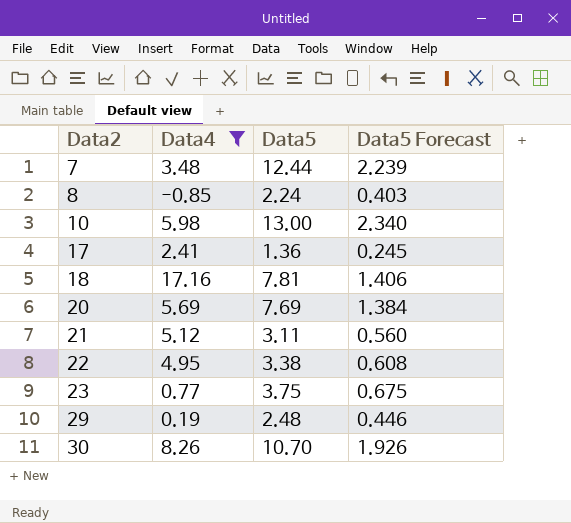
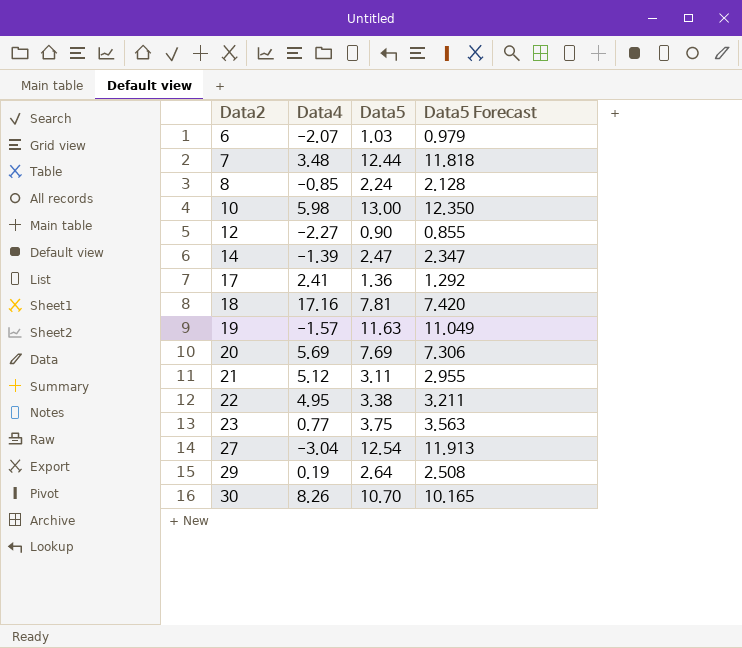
filter: Data4 >= -0.85 -> none
column Data5 Forecast | formula: [Data5] * 0.18 -> [Data5] * 0.95
29 | Data5: 2.48 -> 2.64

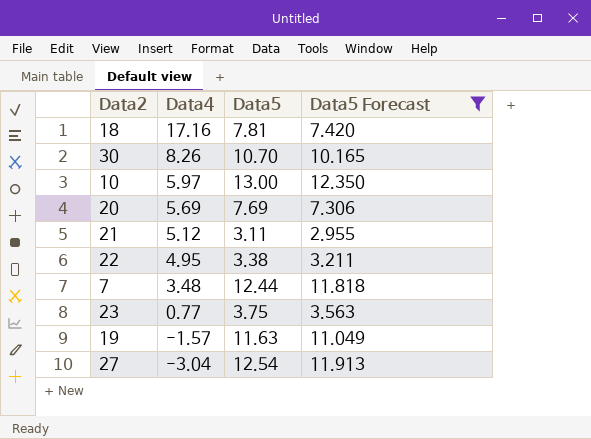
filter: none -> Data5 Forecast >= 2.955
row order: Data2 ascending -> Data4 descending
10 | Data4: 5.98 -> 5.97

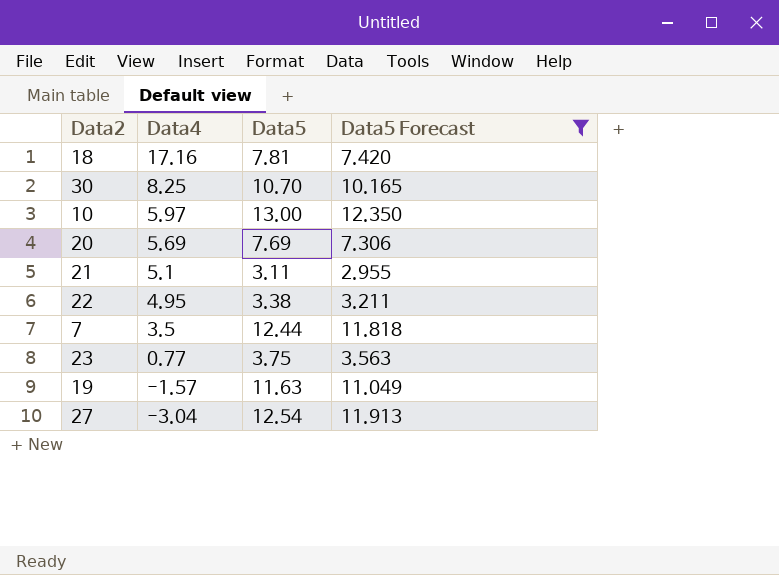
30 | Data4: 8.26 -> 8.25
21 | Data4: 5.12 -> 5.1
7 | Data4: 3.48 -> 3.5

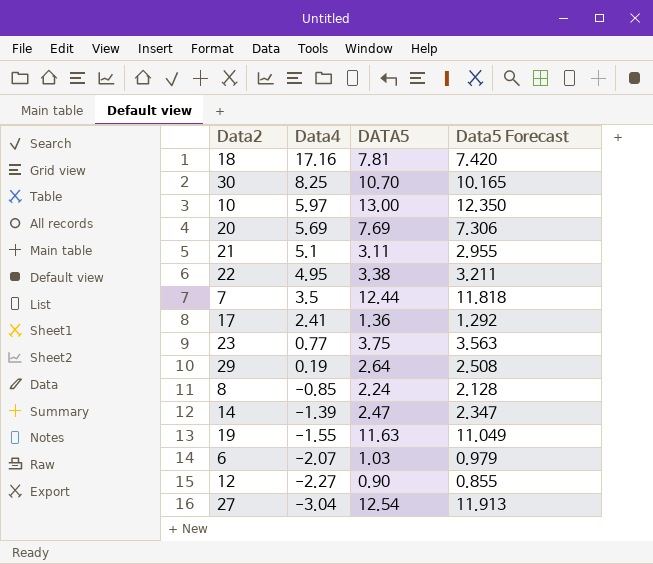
filter: Data5 Forecast >= 2.955 -> none
column name: Data5 -> DATA5
19 | Data4: -1.57 -> -1.55

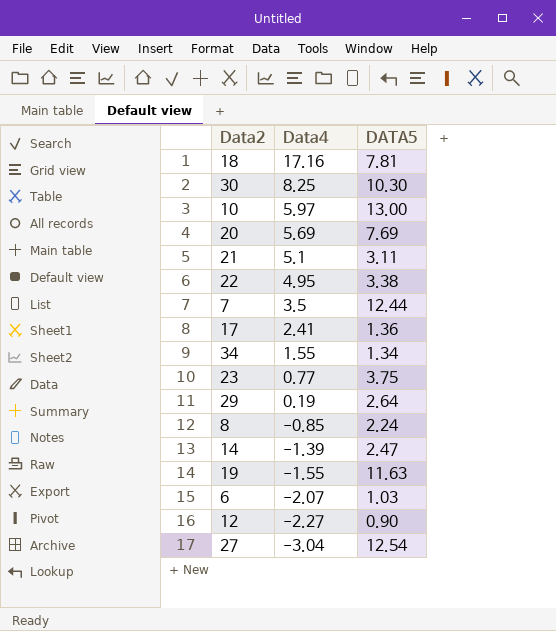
column Data5 Forecast | formula: [DATA5] * 0.95 -> none
30 | DATA5: 10.70 -> 10.30
row 34: none -> 1.55 | 1.34

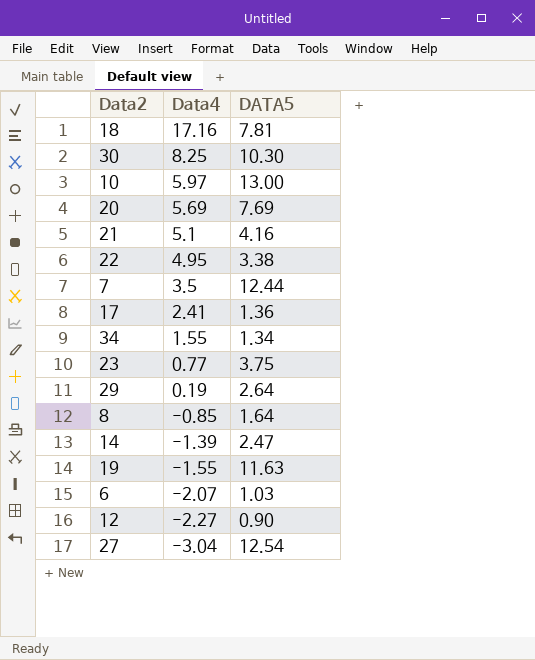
21 | DATA5: 3.11 -> 4.16
8 | DATA5: 2.24 -> 1.64

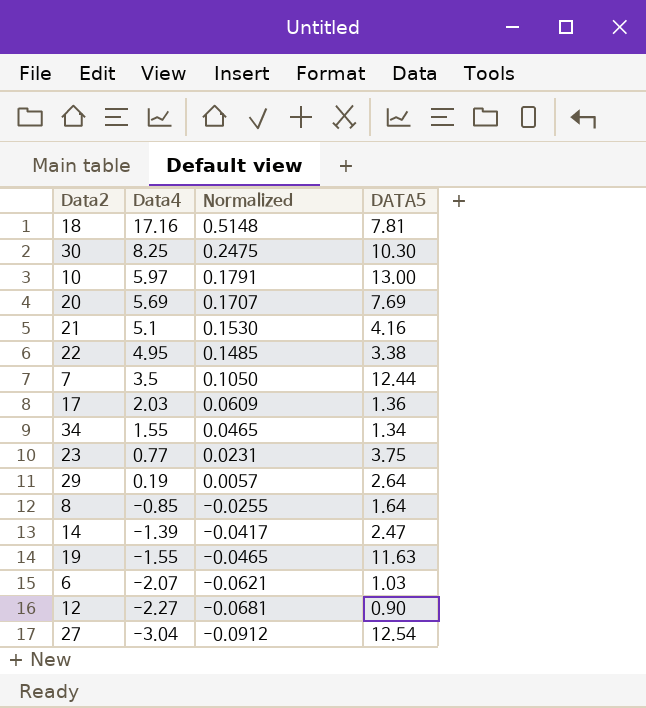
column Normalized | formula: none -> [Data4] * 0.03
17 | Data4: 2.41 -> 2.03

